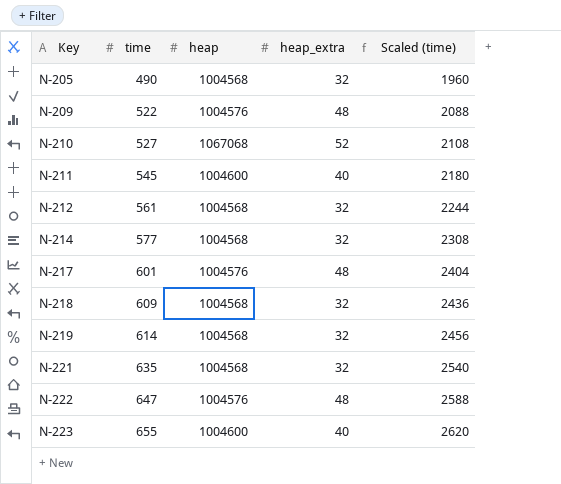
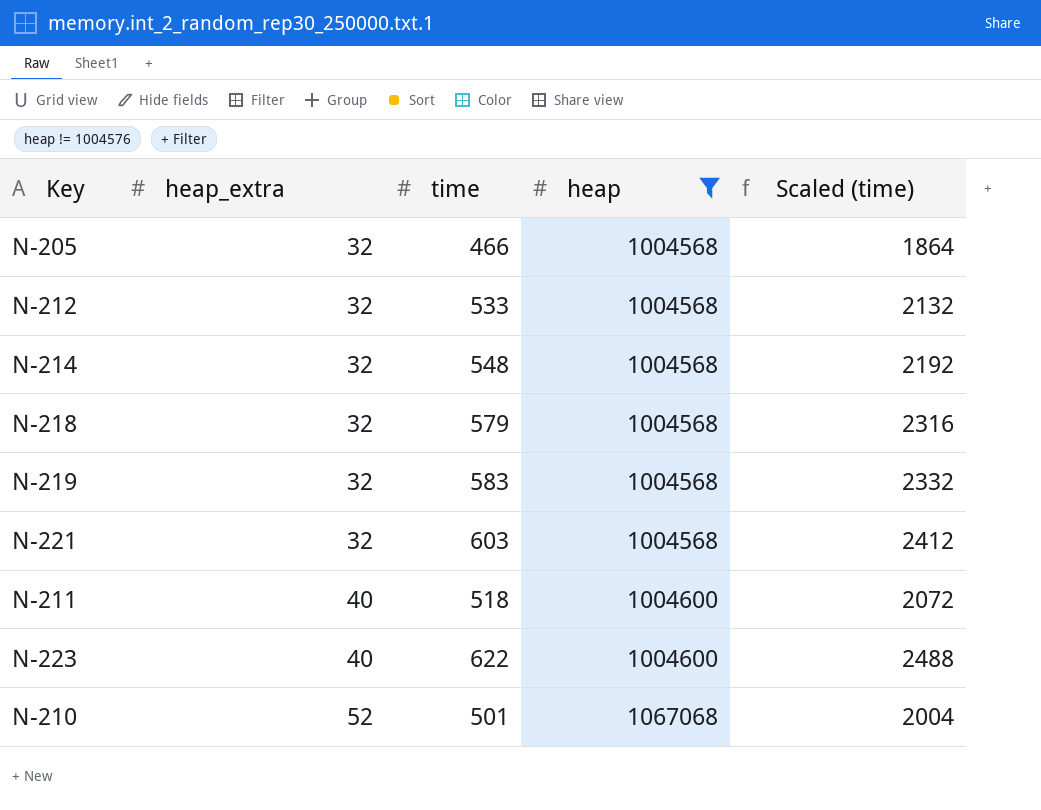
filter: none -> heap != 1004576
row order: Key ascending -> heap_extra ascending
column heap_extra | position: 4 -> 2
N-205 | time: 490 -> 466
N-205 | Scaled (time): 1960 -> 1864
N-212 | time: 561 -> 533
N-212 | Scaled (time): 2244 -> 2132
N-214 | time: 577 -> 548
N-214 | Scaled (time): 2308 -> 2192
N-218 | time: 609 -> 579
N-218 | Scaled (time): 2436 -> 2316
N-219 | time: 614 -> 583
N-219 | Scaled (time): 2456 -> 2332
N-221 | time: 635 -> 603
N-221 | Scaled (time): 2540 -> 2412
N-211 | time: 545 -> 518
N-211 | Scaled (time): 2180 -> 2072
N-223 | time: 655 -> 622
N-223 | Scaled (time): 2620 -> 2488
N-210 | time: 527 -> 501
N-210 | Scaled (time): 2108 -> 2004

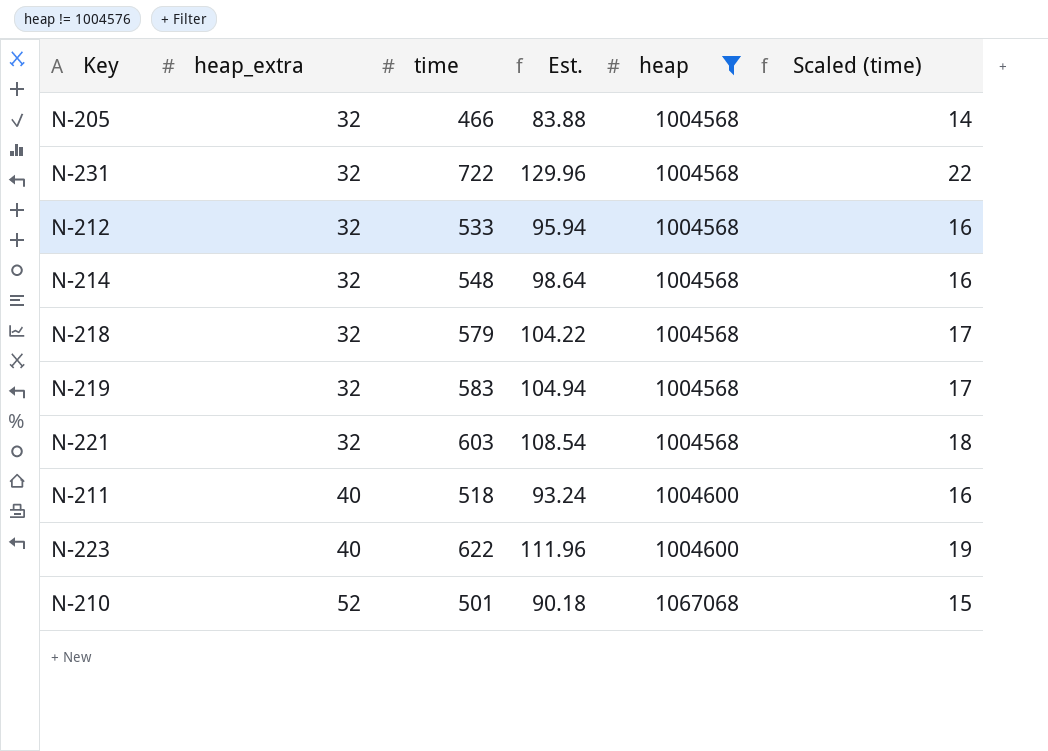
column Est. | formula: none -> [time] * 0.18
column Scaled (time) | formula: [time] * 4 -> [time] * 0.03
row N-231: none -> 32 | 722 | 129.96 | 1004568 | 22

